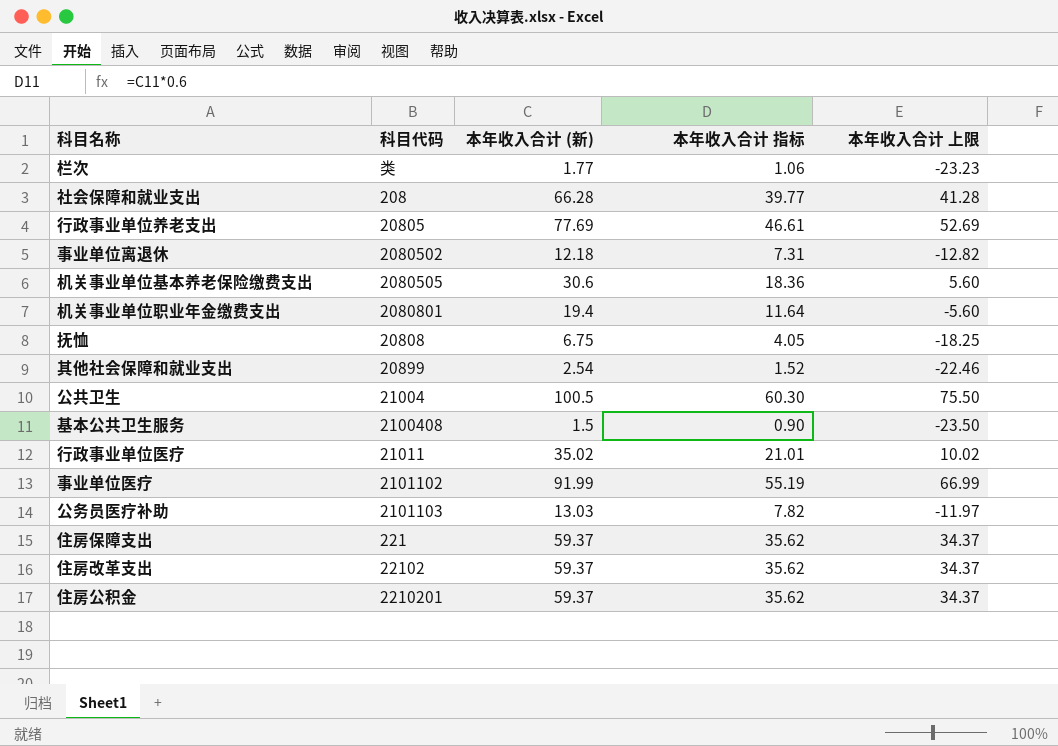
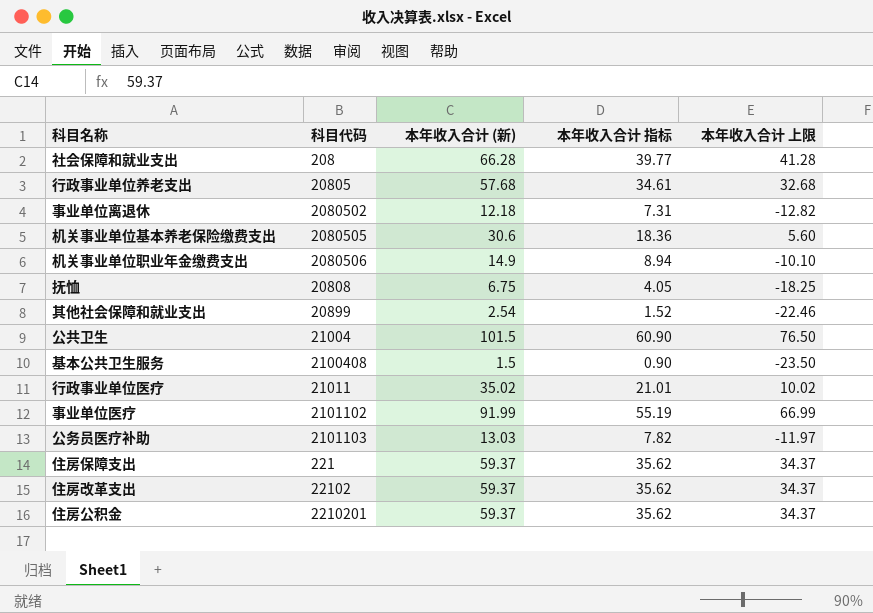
row 栏次: 类 | 1.77 | 1.06 | -23.23 -> none
行政事业单位养老支出 | 本年收入合计 (新): 77.69 -> 57.68
行政事业单位养老支出 | 本年收入合计 指标: 46.61 -> 34.61
行政事业单位养老支出 | 本年收入合计 上限: 52.69 -> 32.68
机关事业单位职业年金缴费支出 | 科目代码: 2080801 -> 2080506
机关事业单位职业年金缴费支出 | 本年收入合计 (新): 19.4 -> 14.9
机关事业单位职业年金缴费支出 | 本年收入合计 指标: 11.64 -> 8.94
机关事业单位职业年金缴费支出 | 本年收入合计 上限: -5.60 -> -10.10
公共卫生 | 本年收入合计 (新): 100.5 -> 101.5
公共卫生 | 本年收入合计 指标: 60.30 -> 60.90
公共卫生 | 本年收入合计 上限: 75.50 -> 76.50

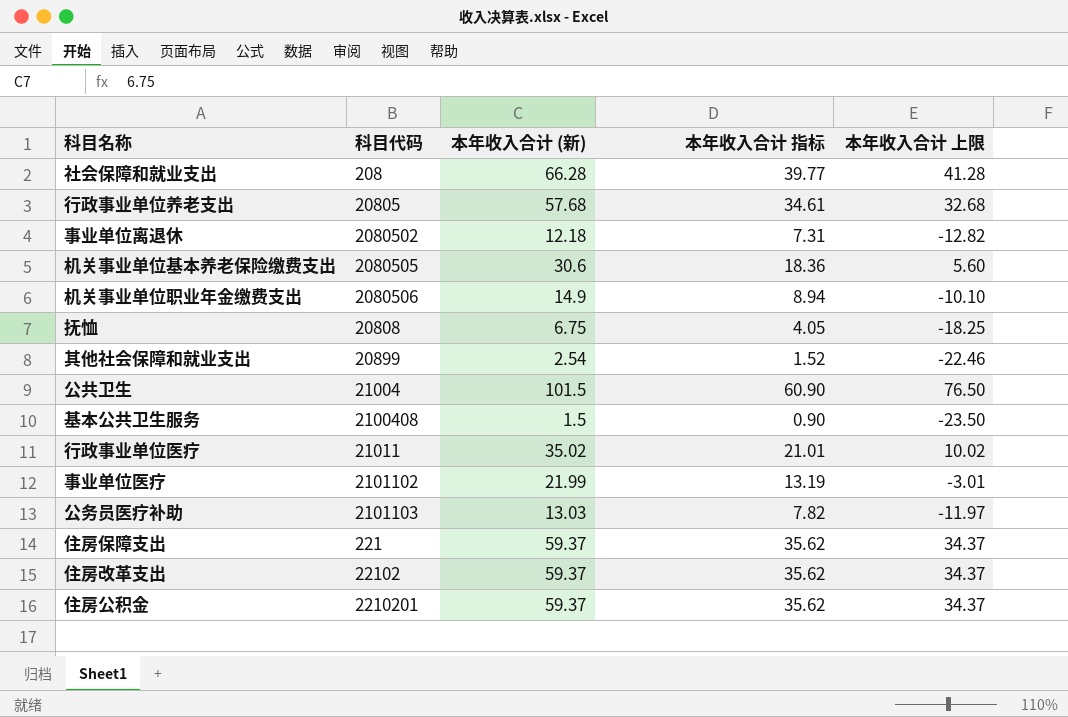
事业单位医疗 | 本年收入合计 (新): 91.99 -> 21.99
事业单位医疗 | 本年收入合计 指标: 55.19 -> 13.19
事业单位医疗 | 本年收入合计 上限: 66.99 -> -3.01

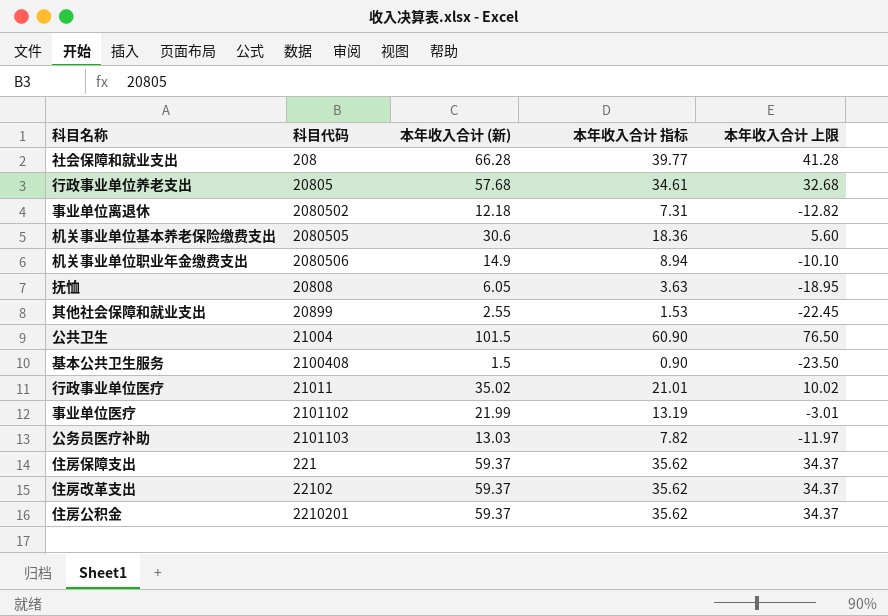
抚恤 | 本年收入合计 (新): 6.75 -> 6.05
抚恤 | 本年收入合计 指标: 4.05 -> 3.63
抚恤 | 本年收入合计 上限: -18.25 -> -18.95
其他社会保障和就业支出 | 本年收入合计 (新): 2.54 -> 2.55
其他社会保障和就业支出 | 本年收入合计 指标: 1.52 -> 1.53
其他社会保障和就业支出 | 本年收入合计 上限: -22.46 -> -22.45

